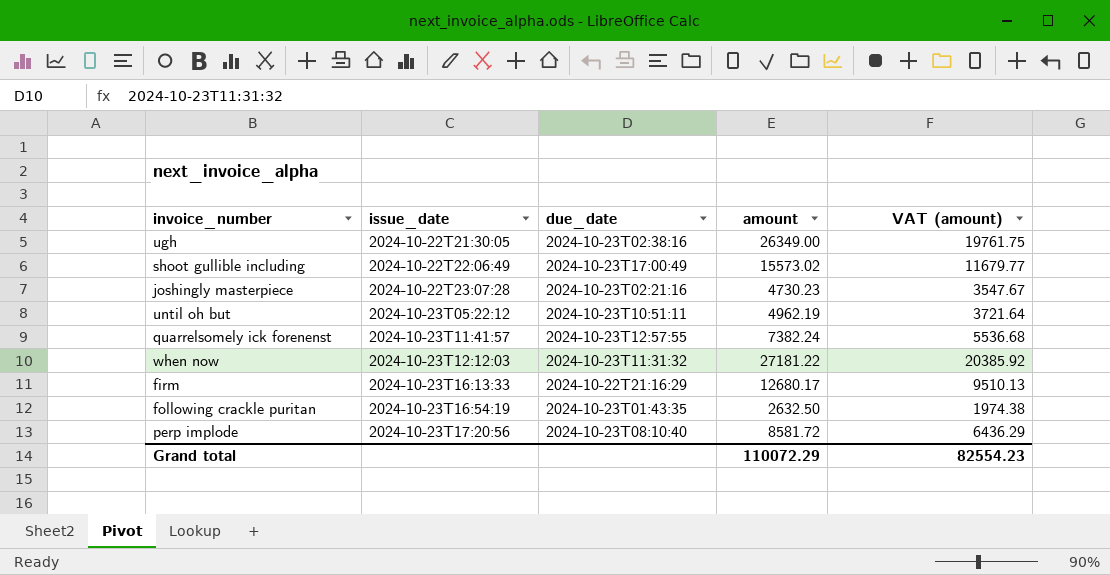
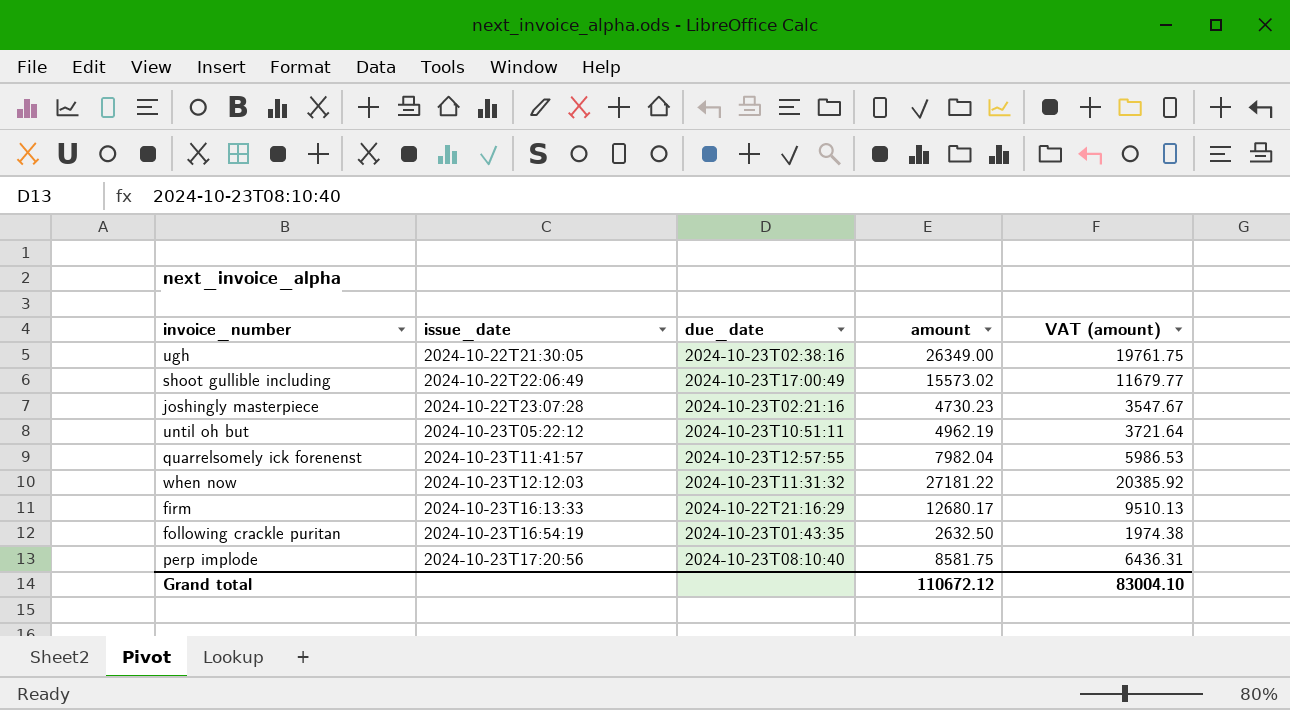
quarrelsomely ick forenenst | amount: 7382.24 -> 7982.04
quarrelsomely ick forenenst | VAT (amount): 5536.68 -> 5986.53
perp implode | amount: 8581.72 -> 8581.75
perp implode | VAT (amount): 6436.29 -> 6436.31
Grand total | amount: 110072.29 -> 110672.12
Grand total | VAT (amount): 82554.23 -> 83004.10

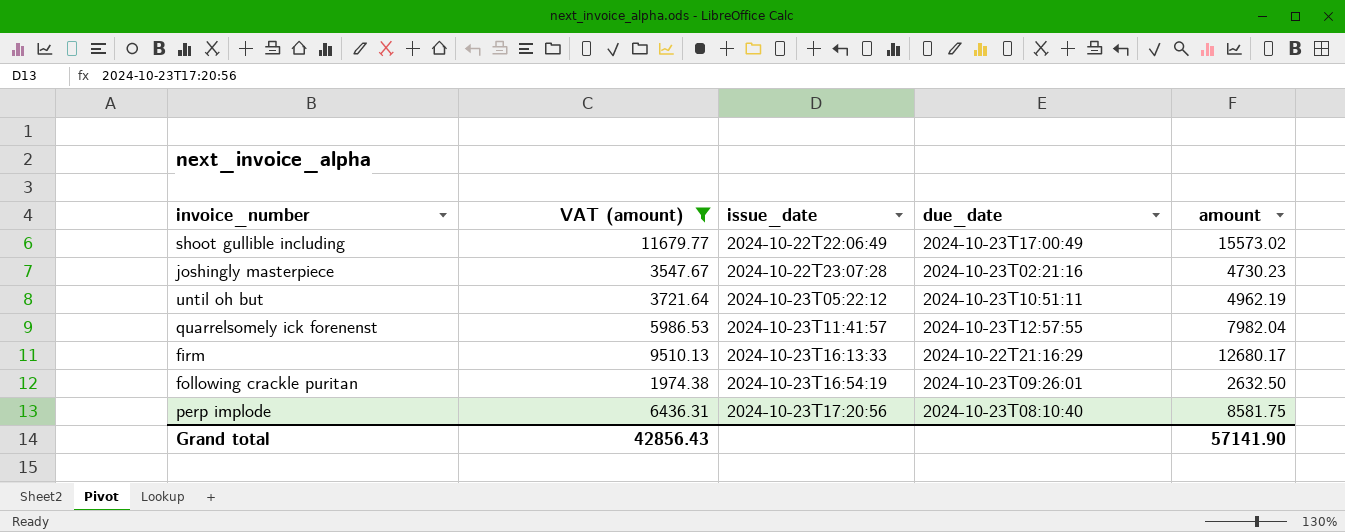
filter: none -> VAT (amount) <= 11679.77
column VAT (amount) | position: 5 -> 2
following crackle puritan | due_date: 2024-10-23T01:43:35 -> 2024-10-23T09:26:01
Grand total | VAT (amount): 83004.10 -> 42856.43
Grand total | amount: 110672.12 -> 57141.90

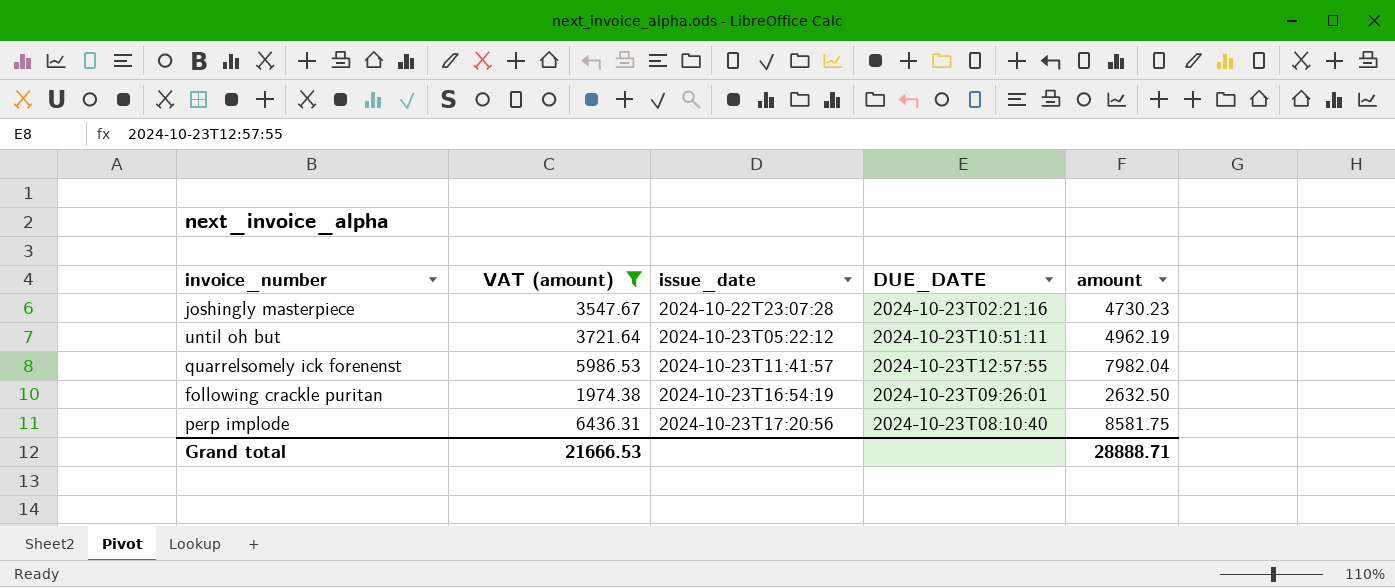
column name: due_date -> DUE_DATE
row shoot gullible including: 11679.77 | 2024-10-22T22:06:49 | 2024-10-23T17:00:49 | 15573.02 -> none
row firm: 9510.13 | 2024-10-23T16:13:33 | 2024-10-22T21:16:29 | 12680.17 -> none
Grand total | VAT (amount): 42856.43 -> 21666.53
Grand total | amount: 57141.90 -> 28888.71

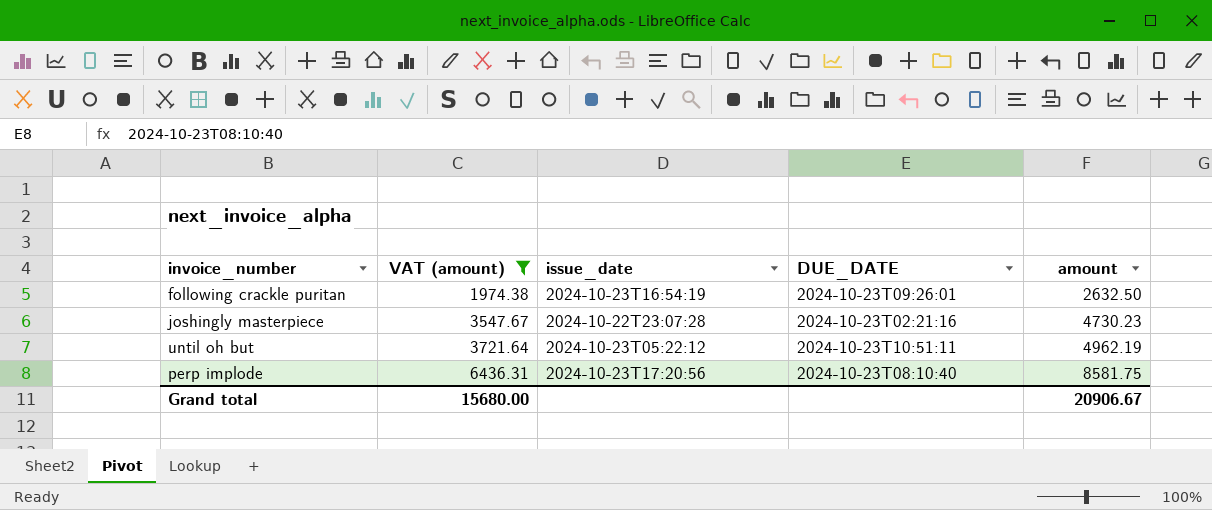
row order: issue_date ascending -> VAT (amount) ascending
row quarrelsomely ick forenenst: 5986.53 | 2024-10-23T11:41:57 | 2024-10-23T12:57:55 | 7982.04 -> none
Grand total | VAT (amount): 21666.53 -> 15680.00
Grand total | amount: 28888.71 -> 20906.67

